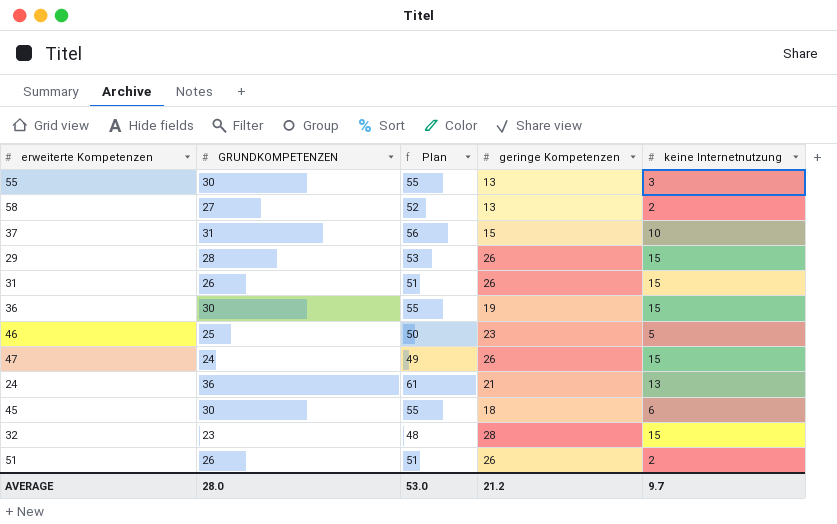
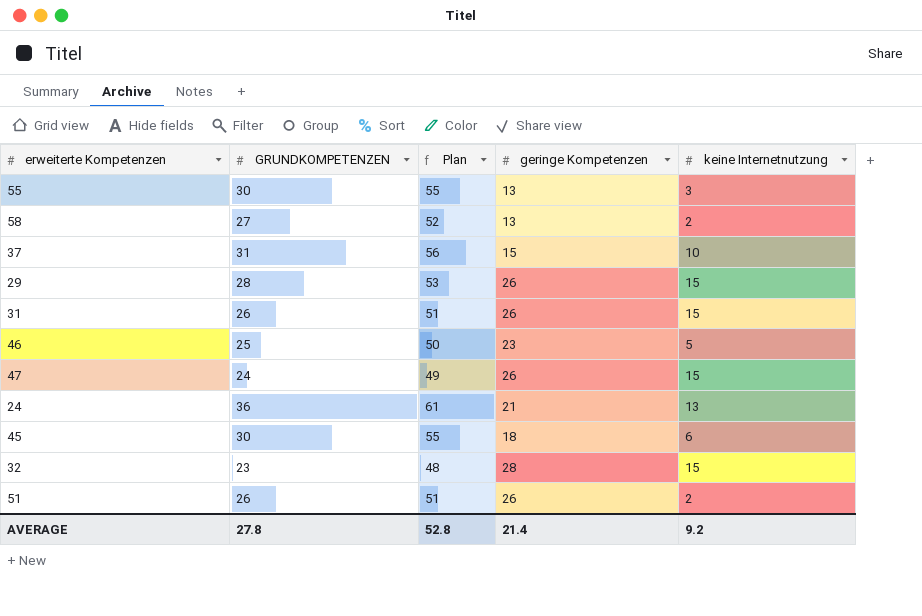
row 36: 30 | 55 | 19 | 15 -> none
AVERAGE | GRUNDKOMPETENZEN: 28.0 -> 27.8
AVERAGE | Plan: 53.0 -> 52.8
AVERAGE | geringe Kompetenzen: 21.2 -> 21.4
AVERAGE | keine Internetnutzung: 9.7 -> 9.2

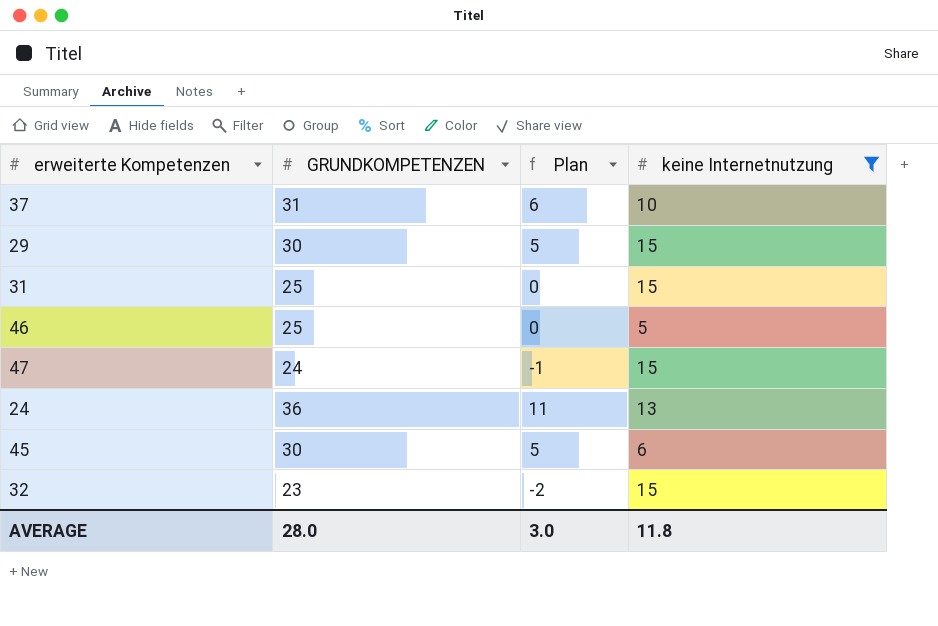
filter: none -> keine Internetnutzung >= 5
column geringe Kompetenzen | position: 4 -> none
column Plan | formula: [GRUNDKOMPETENZEN] + 25 -> [GRUNDKOMPETENZEN] - 25
29 | GRUNDKOMPETENZEN: 28 -> 30
31 | GRUNDKOMPETENZEN: 26 -> 25
AVERAGE | GRUNDKOMPETENZEN: 27.8 -> 28.0
AVERAGE | Plan: 52.8 -> 3.0
AVERAGE | keine Internetnutzung: 9.2 -> 11.8

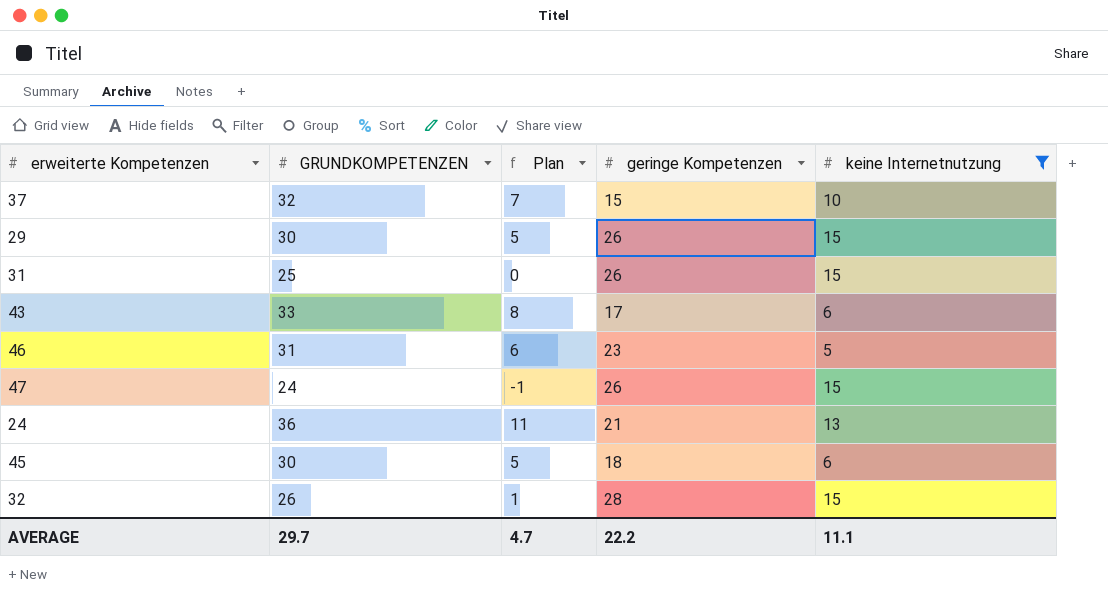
column geringe Kompetenzen | position: none -> 4
37 | GRUNDKOMPETENZEN: 31 -> 32
37 | Plan: 6 -> 7
row 43: none -> 33 | 8 | 17 | 6
46 | GRUNDKOMPETENZEN: 25 -> 31
46 | Plan: 0 -> 6
32 | GRUNDKOMPETENZEN: 23 -> 26
32 | Plan: -2 -> 1
AVERAGE | GRUNDKOMPETENZEN: 28.0 -> 29.7
AVERAGE | Plan: 3.0 -> 4.7
AVERAGE | keine Internetnutzung: 11.8 -> 11.1

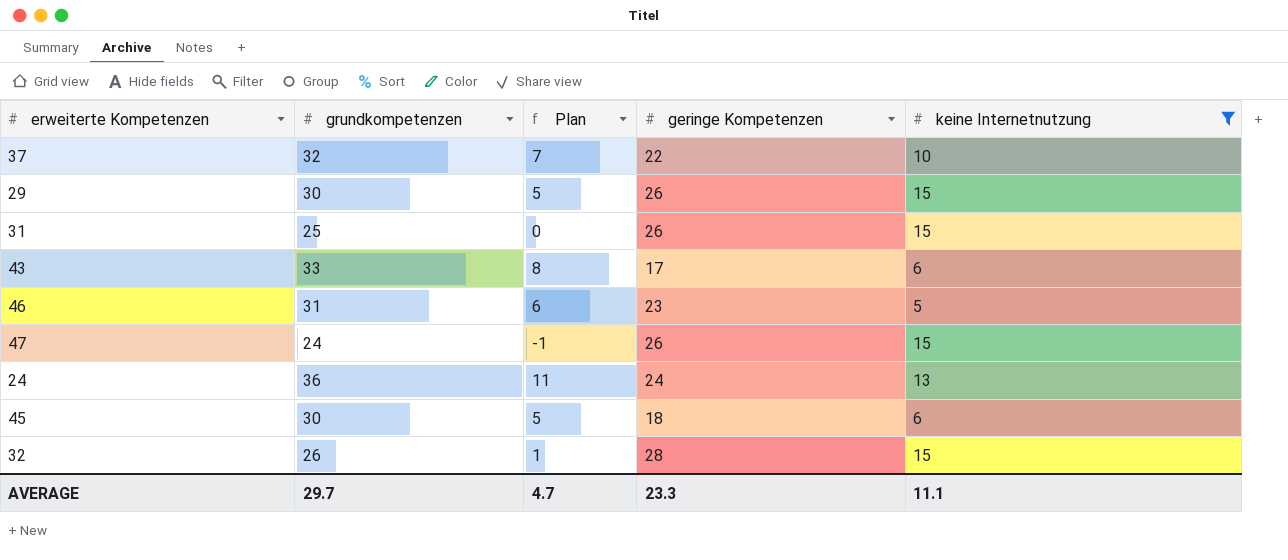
column name: GRUNDKOMPETENZEN -> grundkompetenzen
37 | geringe Kompetenzen: 15 -> 22
24 | geringe Kompetenzen: 21 -> 24
AVERAGE | geringe Kompetenzen: 22.2 -> 23.3

